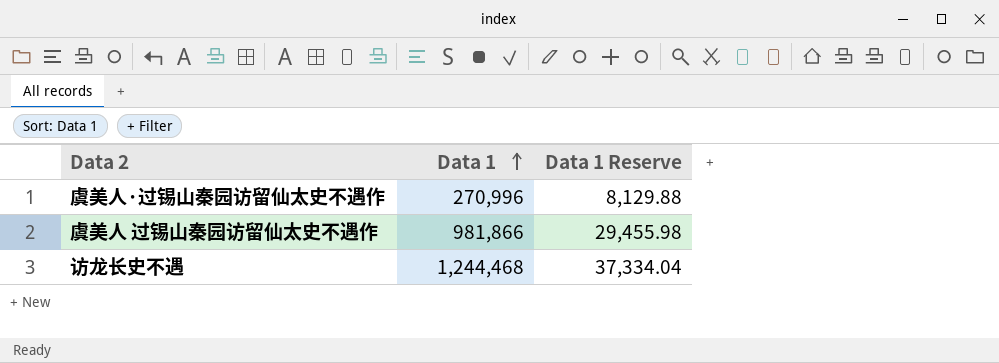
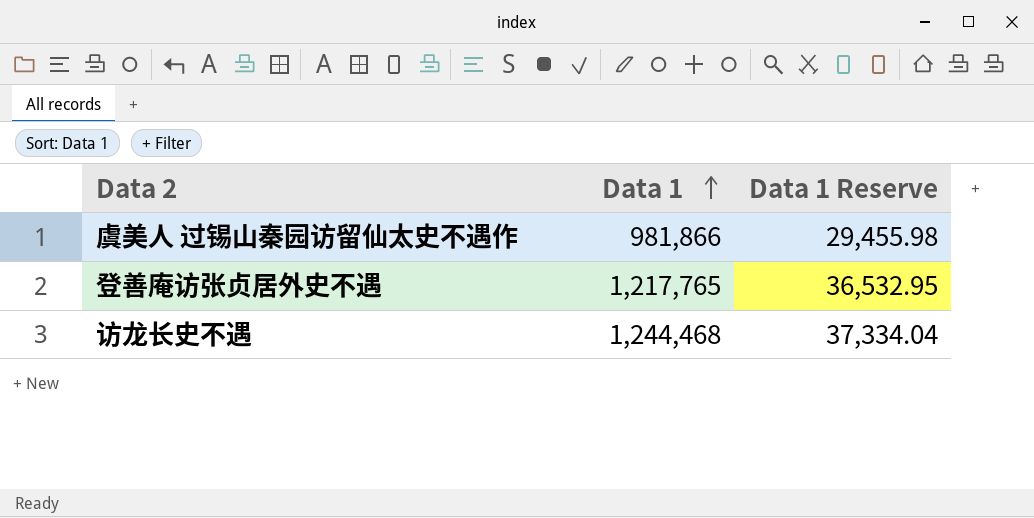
row 虞美人·过锡山秦园访留仙太史不遇作: 270,996 | 8,129.88 -> none
row 登善庵访张贞居外史不遇: none -> 1,217,765 | 36,532.95

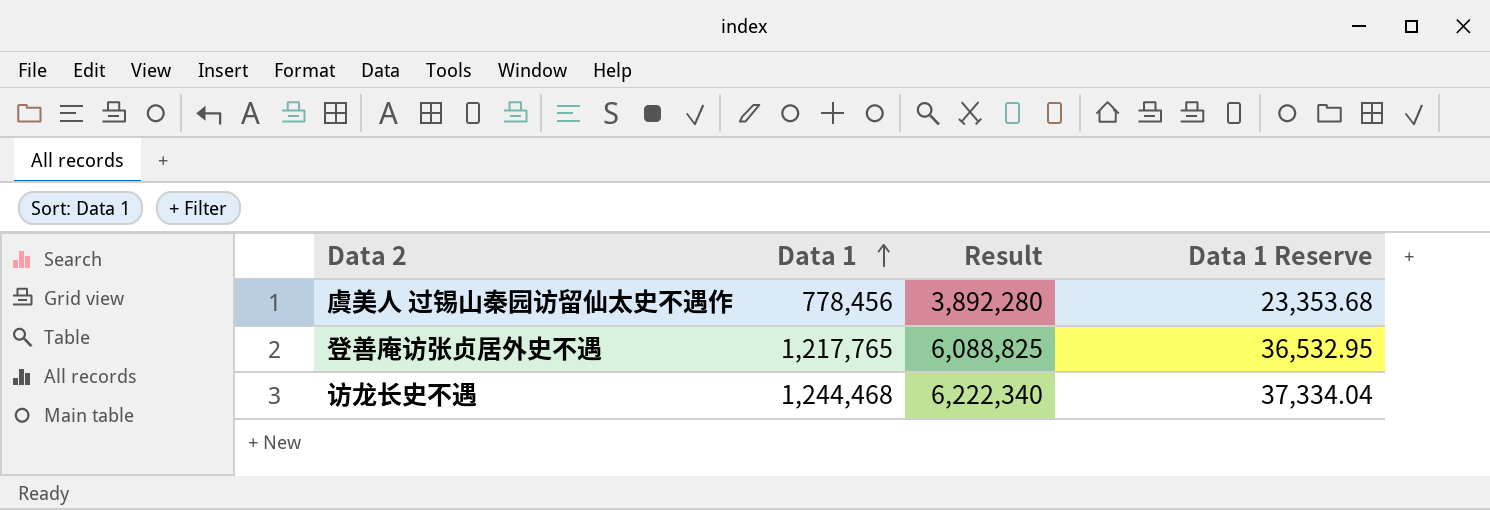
column Result | formula: none -> [Data 1] * 5
虞美人 过锡山秦园访留仙太史不遇作 | Data 1: 981,866 -> 778,456
虞美人 过锡山秦园访留仙太史不遇作 | Data 1 Reserve: 29,455.98 -> 23,353.68

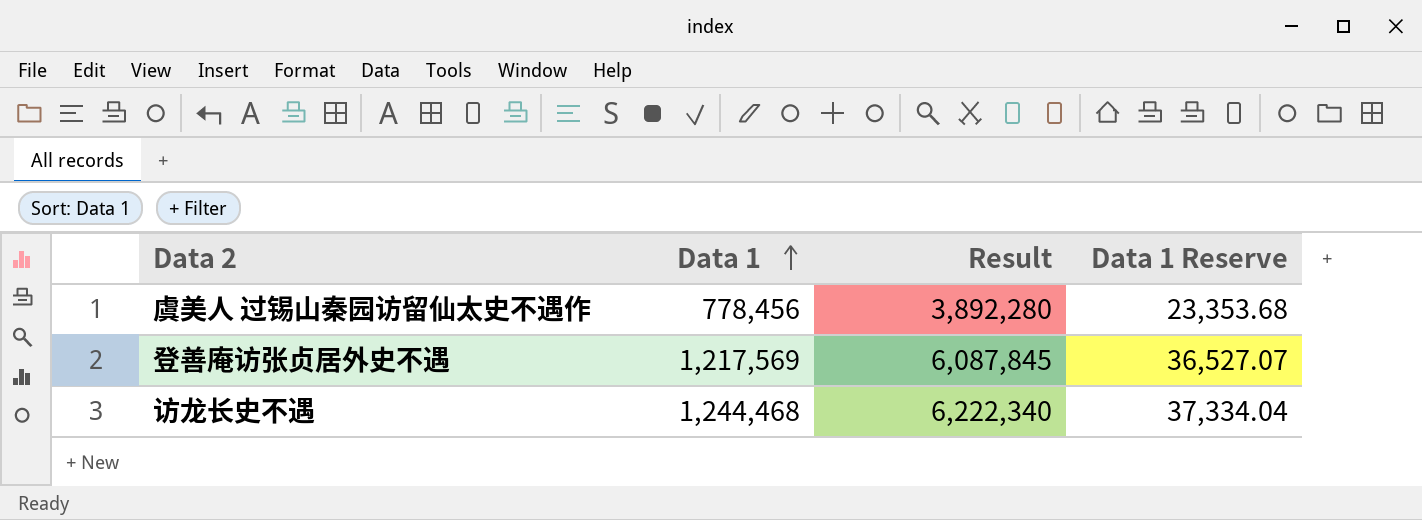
登善庵访张贞居外史不遇 | Data 1: 1,217,765 -> 1,217,569
登善庵访张贞居外史不遇 | Result: 6,088,825 -> 6,087,845
登善庵访张贞居外史不遇 | Data 1 Reserve: 36,532.95 -> 36,527.07

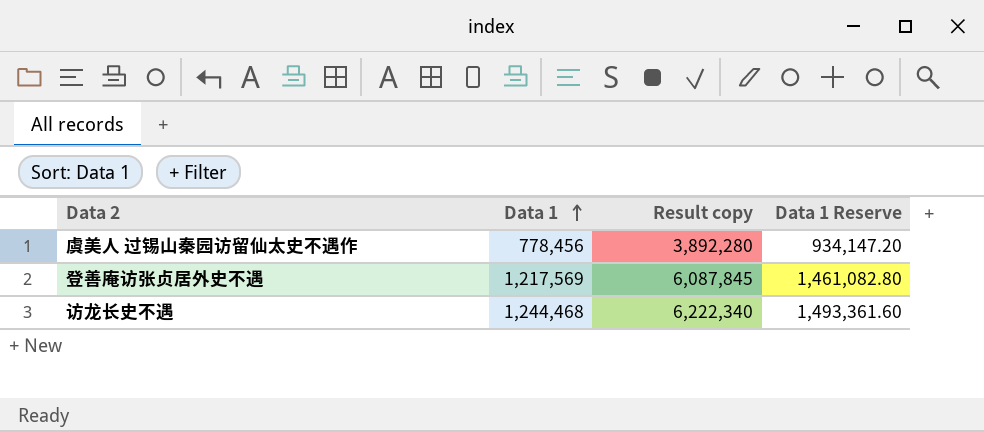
column name: Result -> Result copy
column Data 1 Reserve | formula: [Data 1] * 0.03 -> [Data 1] * 1.2

